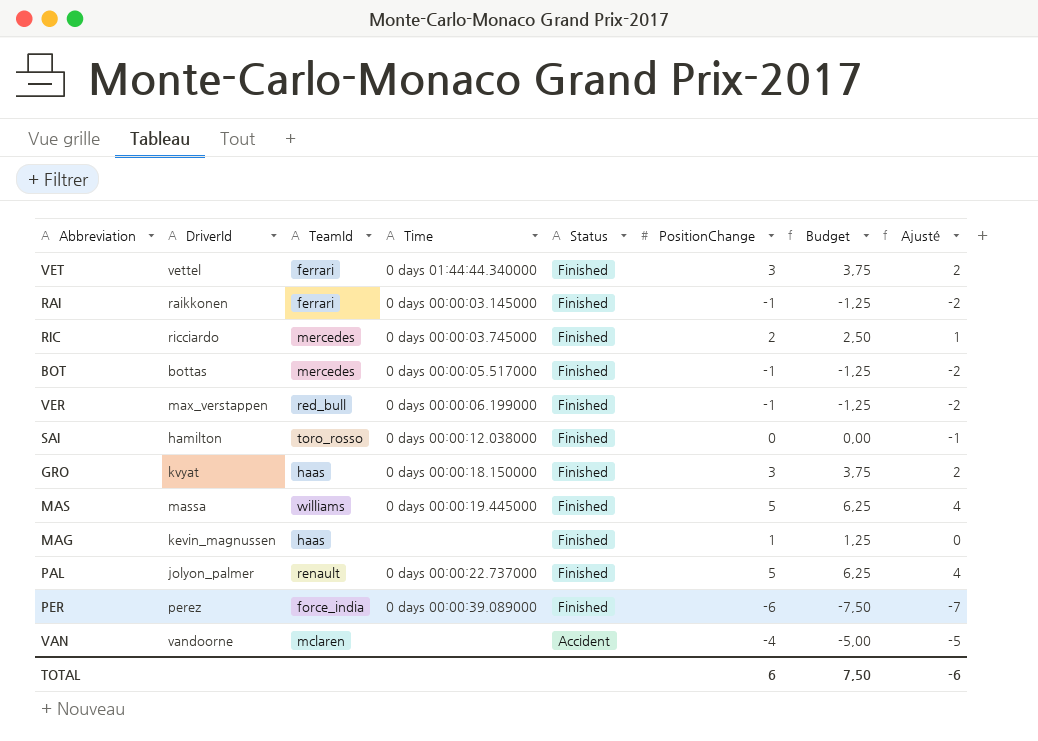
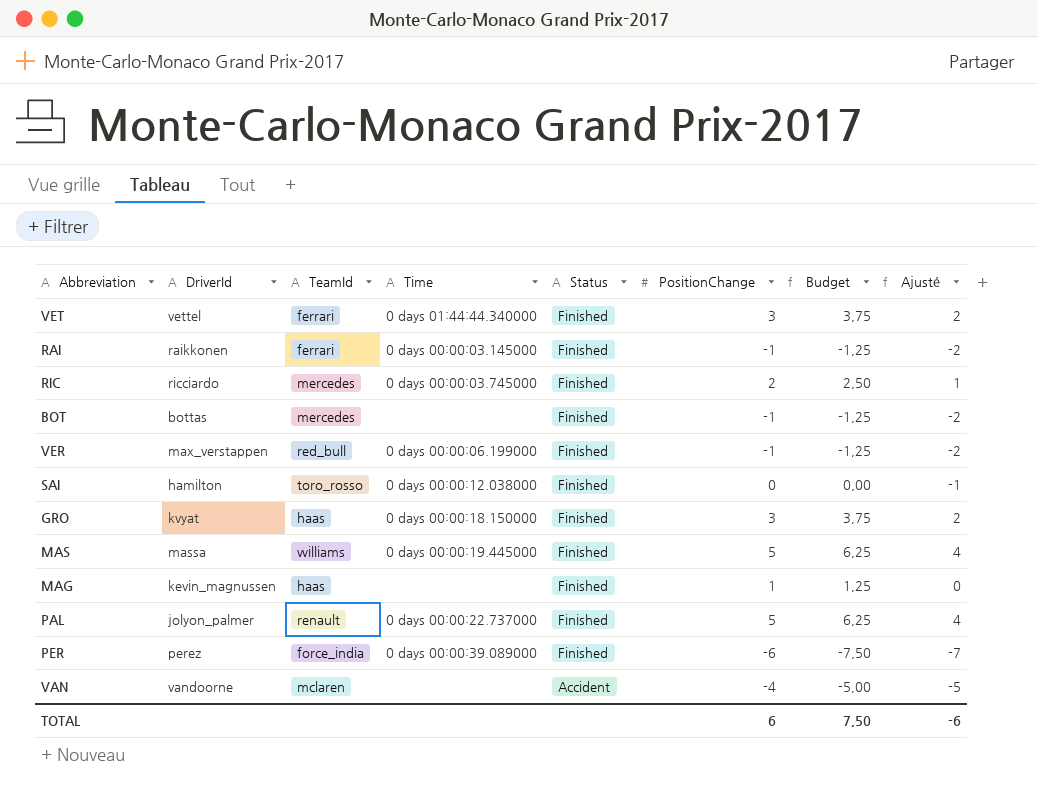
BOT | Time: 0 days 00:00:05.517000 -> none

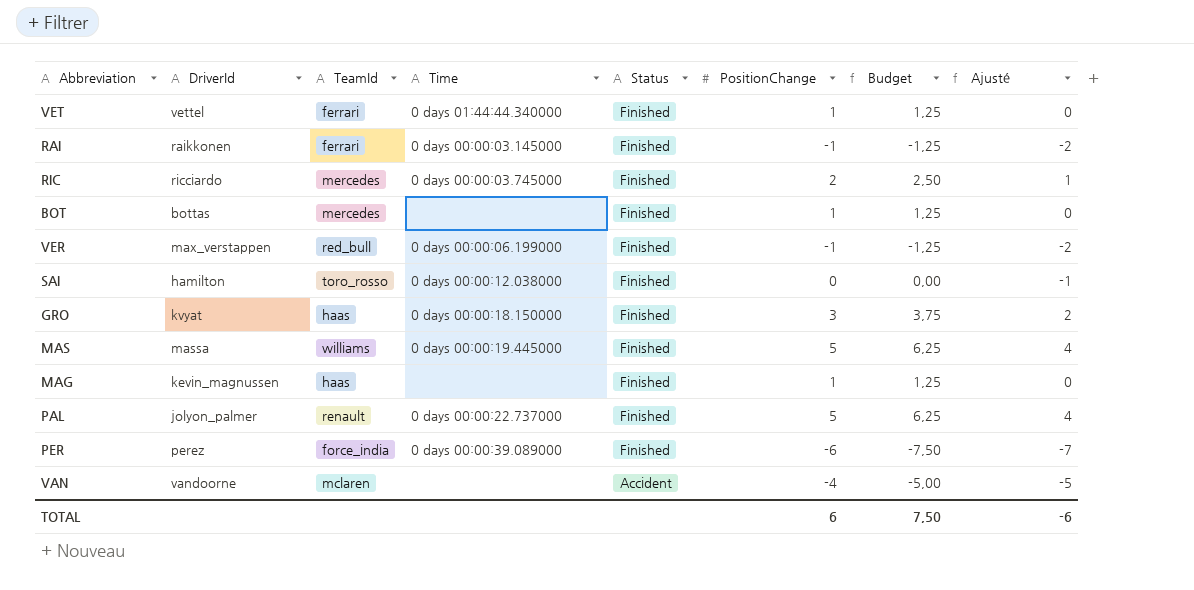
VET | PositionChange: 3 -> 1
VET | Budget: 3,75 -> 1,25
VET | Ajusté: 2 -> 0
BOT | PositionChange: -1 -> 1
BOT | Budget: -1,25 -> 1,25
BOT | Ajusté: -2 -> 0

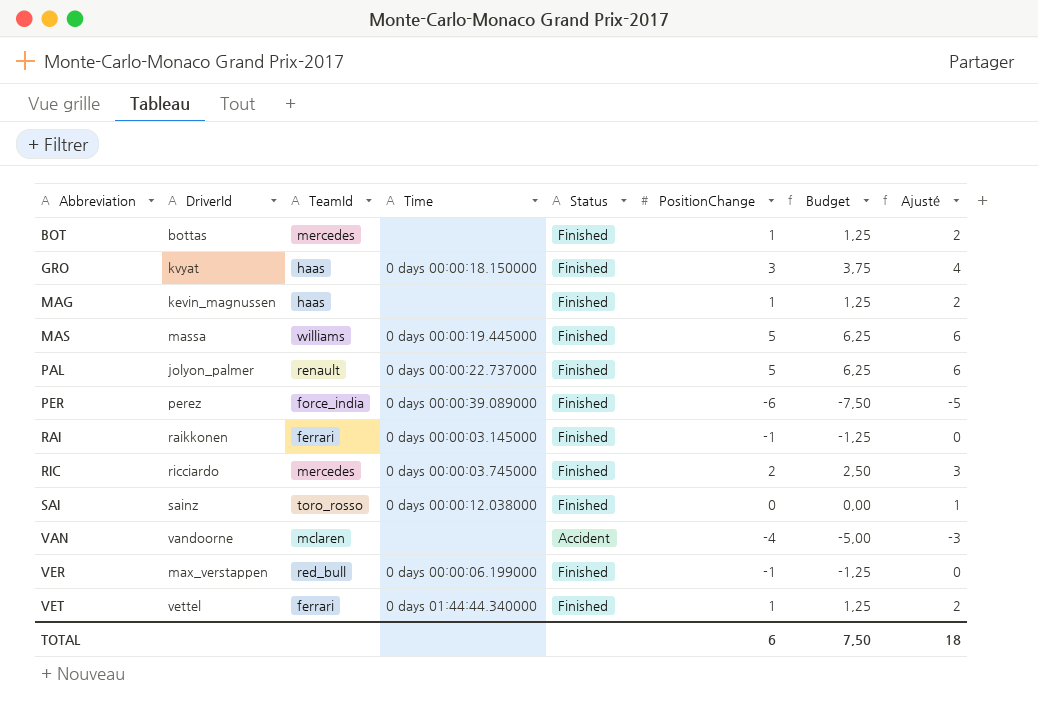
row order: Status descending -> Abbreviation ascending
column Ajusté | formula: [PositionChange] - 1 -> [PositionChange] + 1
SAI | DriverId: hamilton -> sainz
TOTAL | Ajusté: -6 -> 18

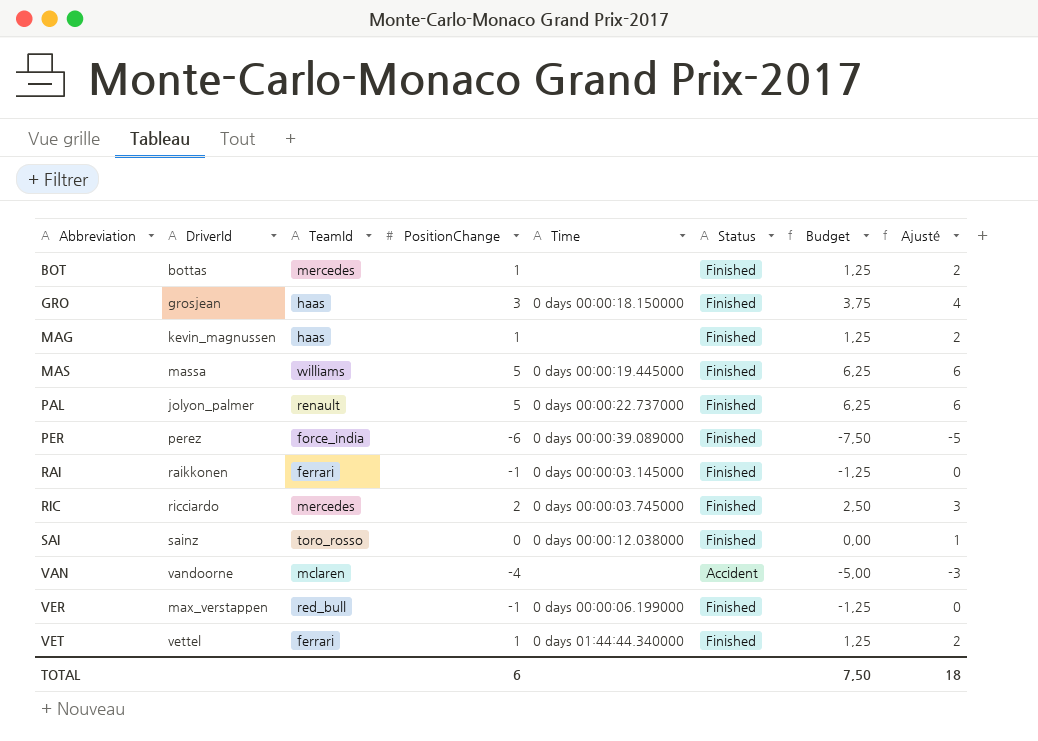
column PositionChange | position: 6 -> 4
GRO | DriverId: kvyat -> grosjean

